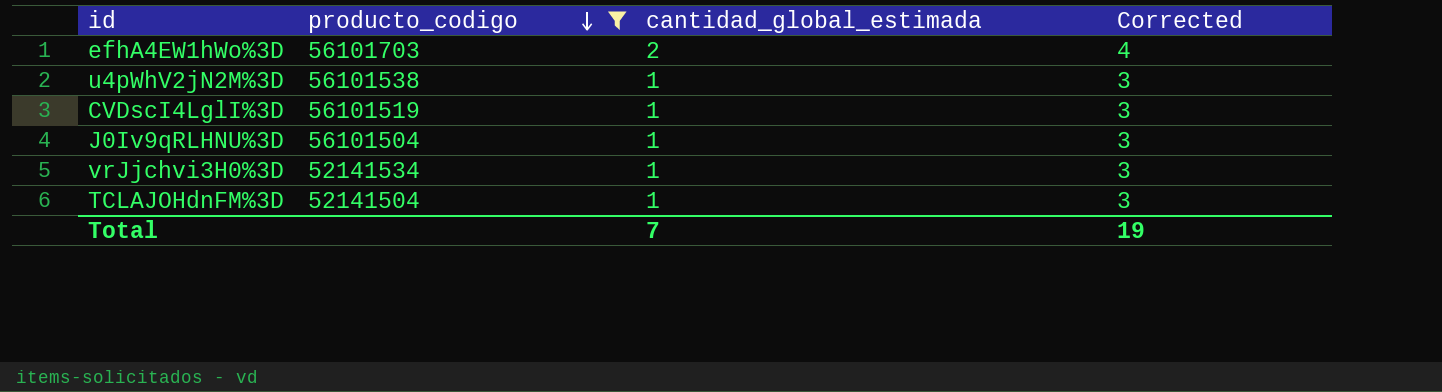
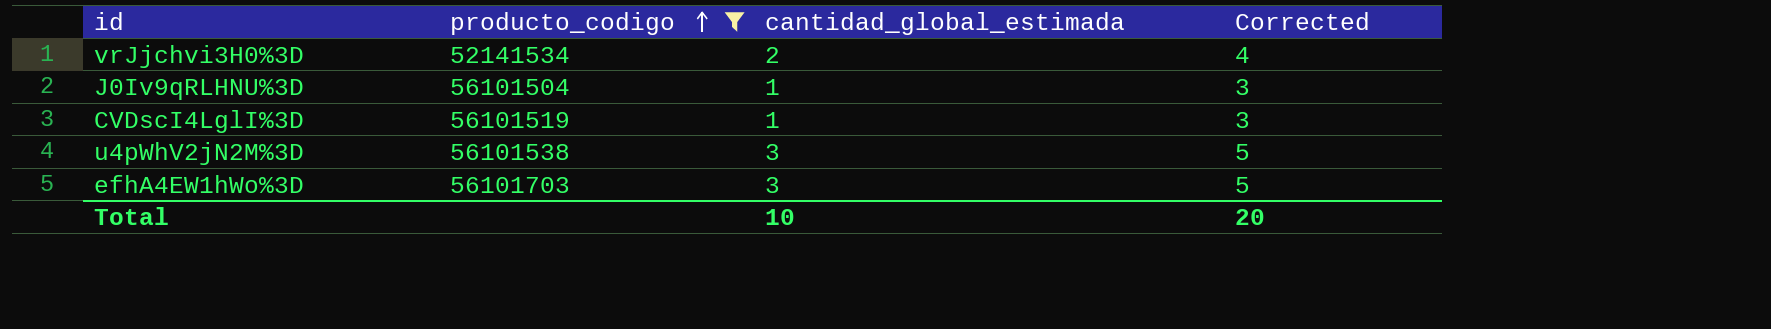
row order: producto_codigo descending -> producto_codigo ascending
row TCLAJOHdnFM%3D: 52141504 | 1 | 3 -> none
vrJjchvi3H0%3D | cantidad_global_estimada: 1 -> 2
vrJjchvi3H0%3D | Corrected: 3 -> 4
u4pWhV2jN2M%3D | cantidad_global_estimada: 1 -> 3
u4pWhV2jN2M%3D | Corrected: 3 -> 5
efhA4EW1hWo%3D | cantidad_global_estimada: 2 -> 3
efhA4EW1hWo%3D | Corrected: 4 -> 5
Total | cantidad_global_estimada: 7 -> 10
Total | Corrected: 19 -> 20

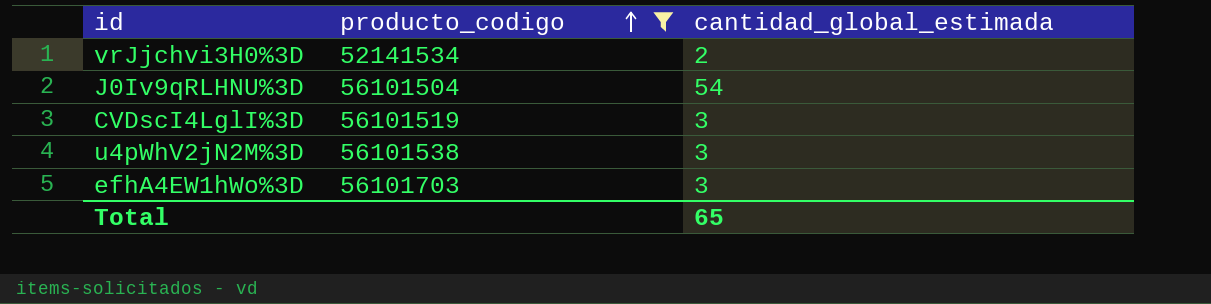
column Corrected | formula: [cantidad_global_estimada] + 2 -> none
J0Iv9qRLHNU%3D | cantidad_global_estimada: 1 -> 54
CVDscI4LglI%3D | cantidad_global_estimada: 1 -> 3
Total | cantidad_global_estimada: 10 -> 65

